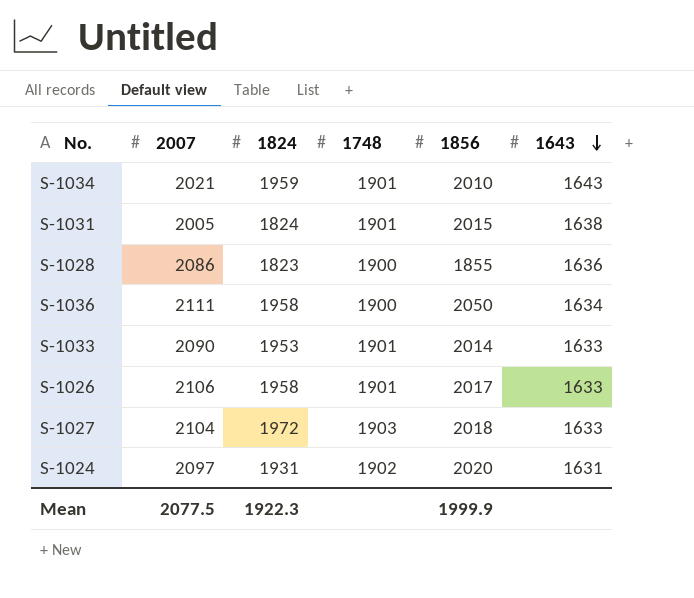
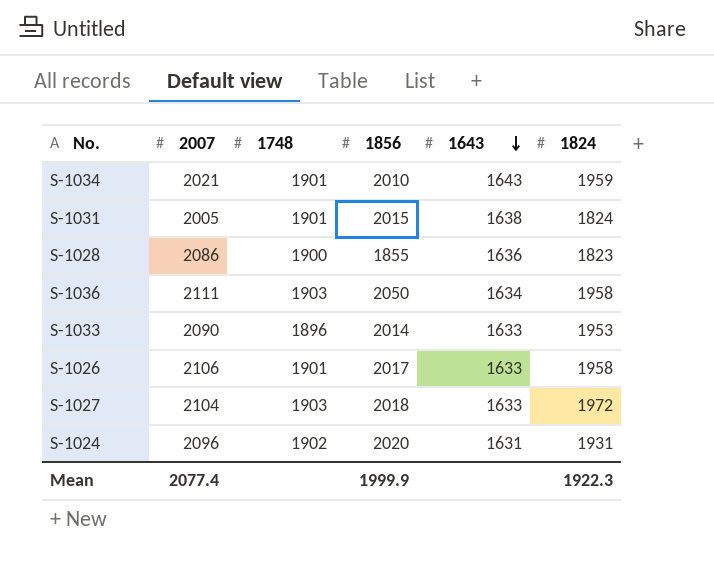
column 1824 | position: 3 -> 6
S-1036 | 1748: 1900 -> 1903
S-1033 | 1748: 1901 -> 1896
S-1024 | 2007: 2097 -> 2096
Mean | 2007: 2077.5 -> 2077.4

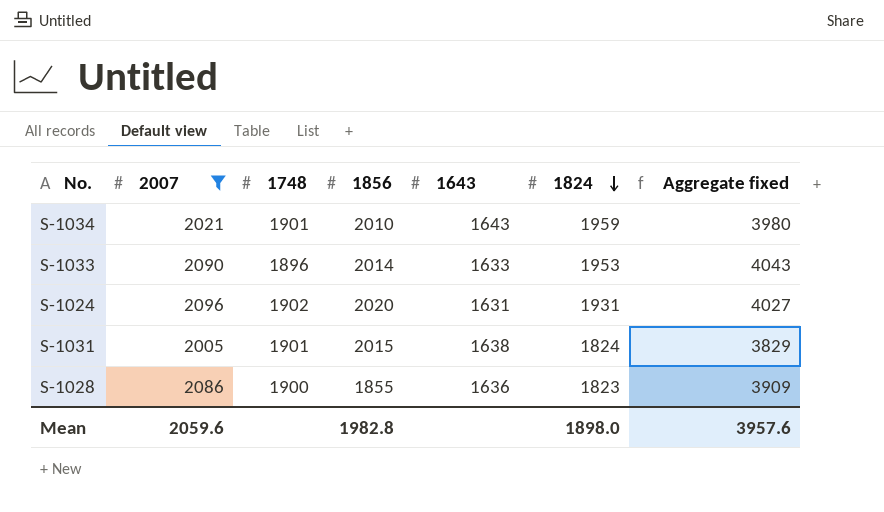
filter: none -> 2007 <= 2096
row order: 1643 descending -> 1824 descending
column Aggregate fixed | formula: none -> [2007] + [1824]
Mean | 2007: 2077.4 -> 2059.6
Mean | 1856: 1999.9 -> 1982.8
Mean | 1824: 1922.3 -> 1898.0

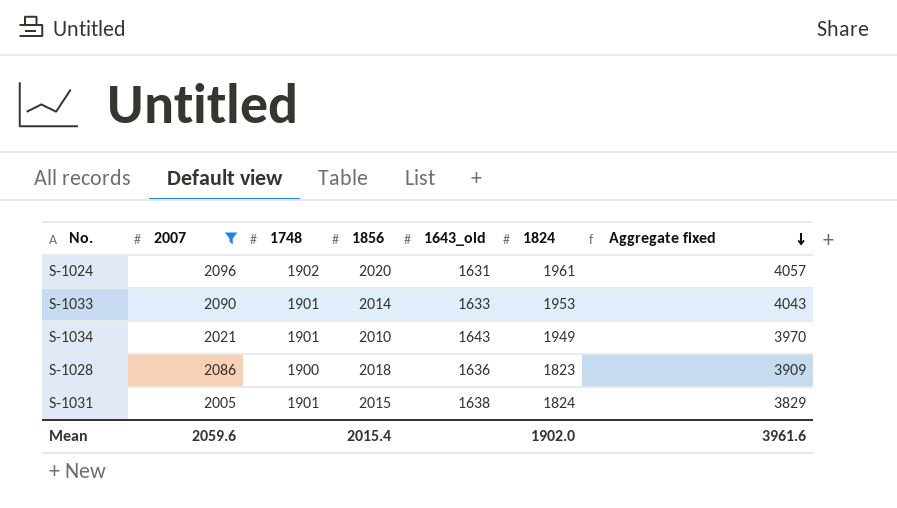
row order: 1824 descending -> Aggregate fixed descending
column name: 1643 -> 1643_old
S-1024 | 1824: 1931 -> 1961
S-1024 | Aggregate fixed: 4027 -> 4057
S-1033 | 1748: 1896 -> 1901
S-1034 | 1824: 1959 -> 1949
S-1034 | Aggregate fixed: 3980 -> 3970
S-1028 | 1856: 1855 -> 2018
Mean | 1856: 1982.8 -> 2015.4
Mean | 1824: 1898.0 -> 1902.0
Mean | Aggregate fixed: 3957.6 -> 3961.6

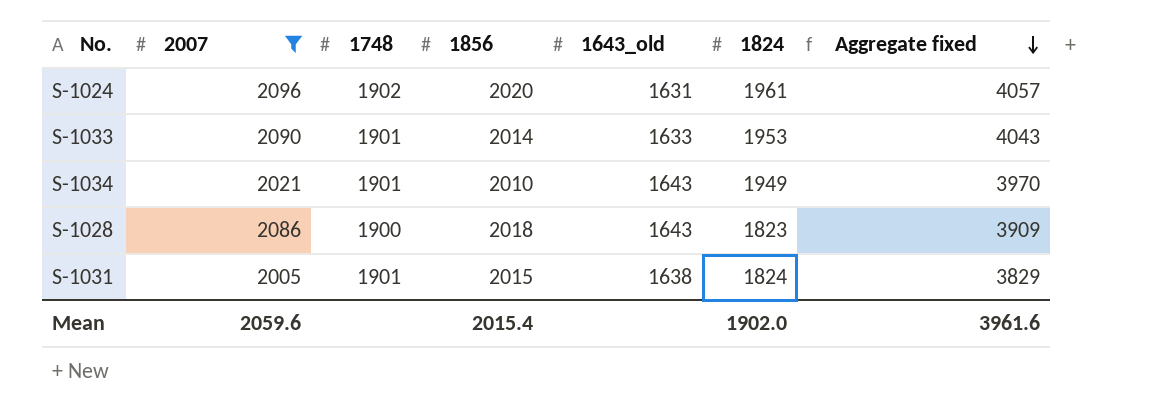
S-1028 | 1643_old: 1636 -> 1643

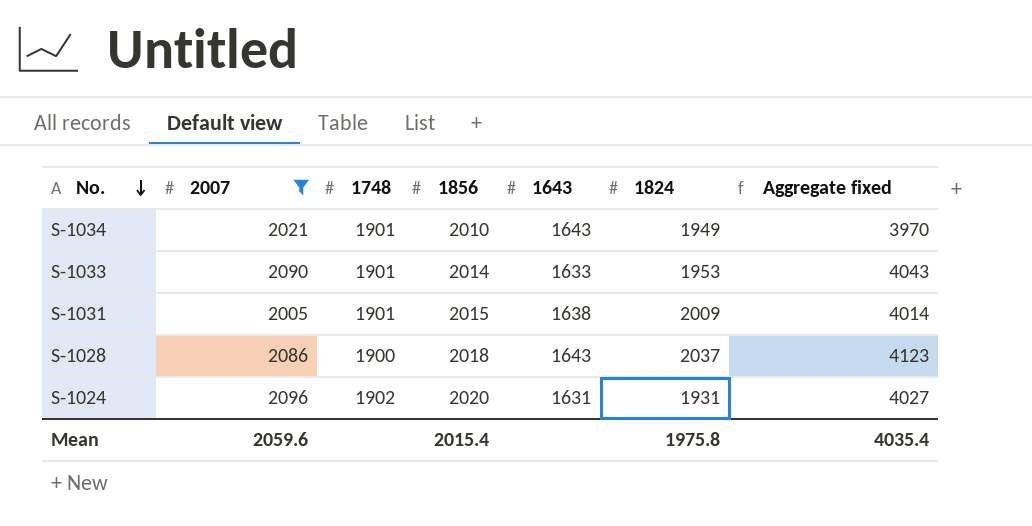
row order: Aggregate fixed descending -> No. descending
column name: 1643_old -> 1643
S-1031 | 1824: 1824 -> 2009
S-1031 | Aggregate fixed: 3829 -> 4014
S-1028 | 1824: 1823 -> 2037
S-1028 | Aggregate fixed: 3909 -> 4123
S-1024 | 1824: 1961 -> 1931
S-1024 | Aggregate fixed: 4057 -> 4027
Mean | 1824: 1902.0 -> 1975.8
Mean | Aggregate fixed: 3961.6 -> 4035.4

